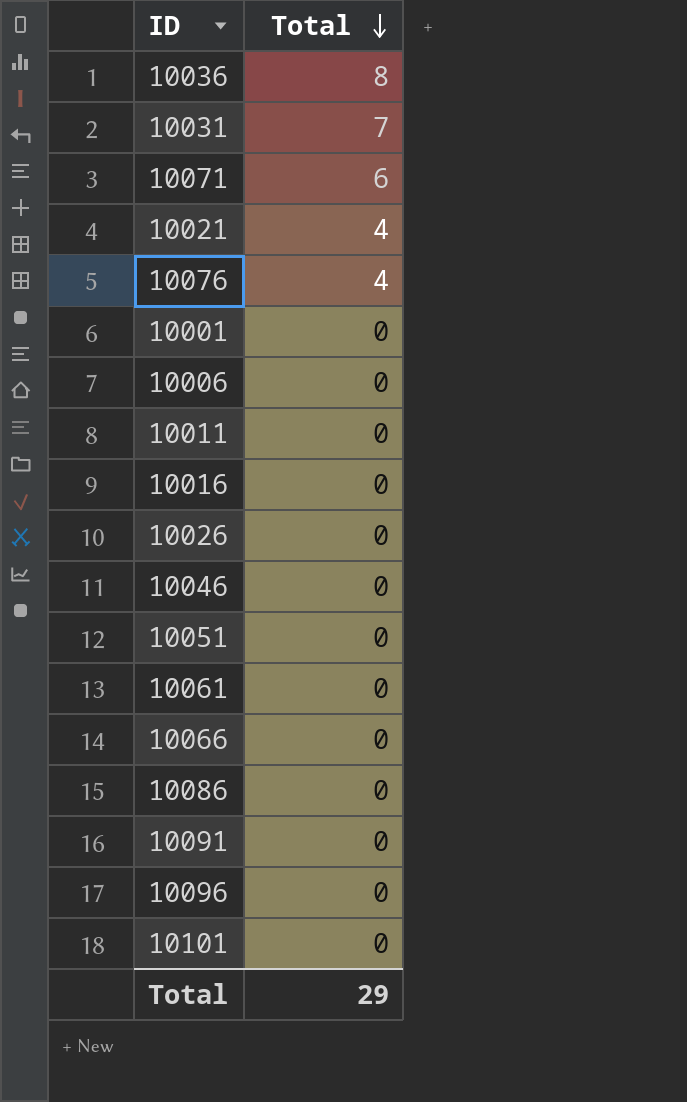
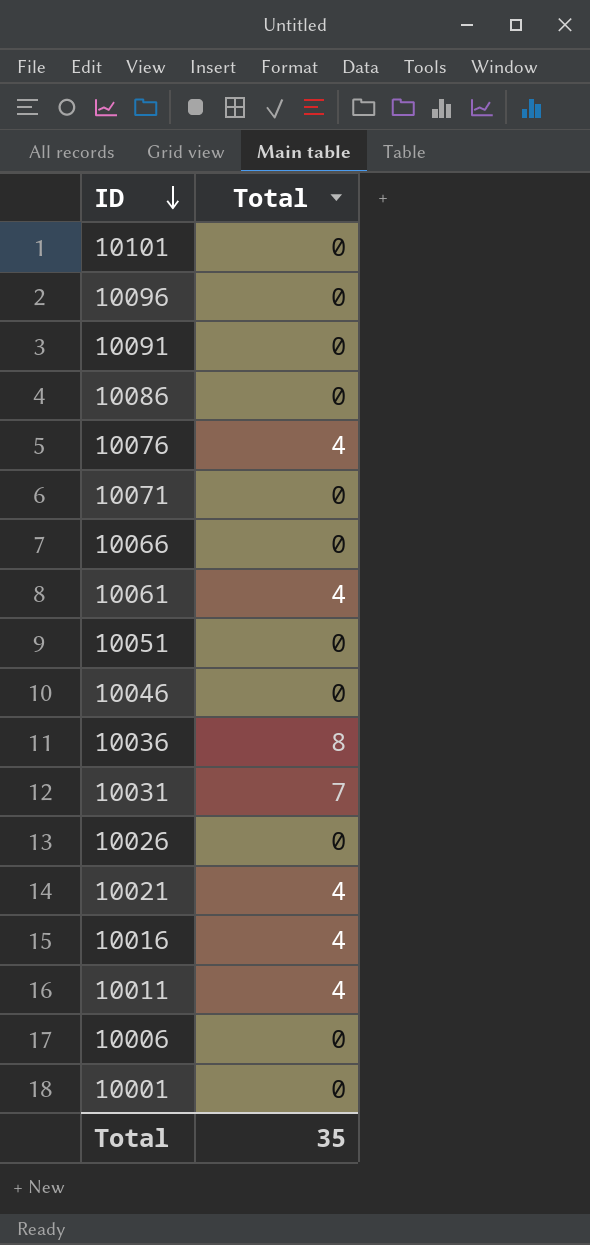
row order: Total descending -> ID descending
10071 | Total: 6 -> 0
10061 | Total: 0 -> 4
10016 | Total: 0 -> 4
10011 | Total: 0 -> 4
Total | Total: 29 -> 35

